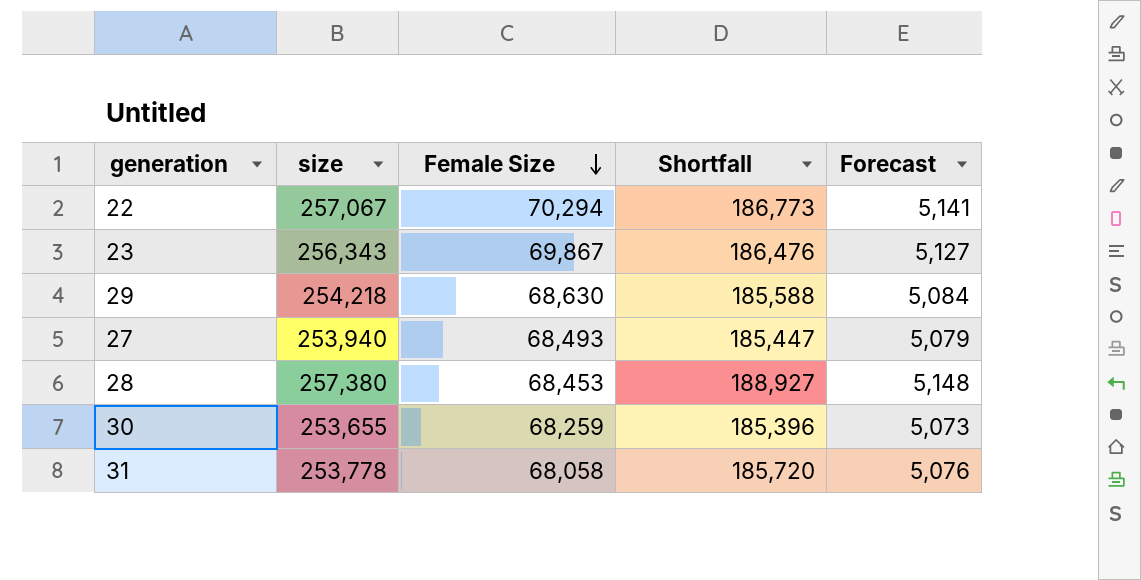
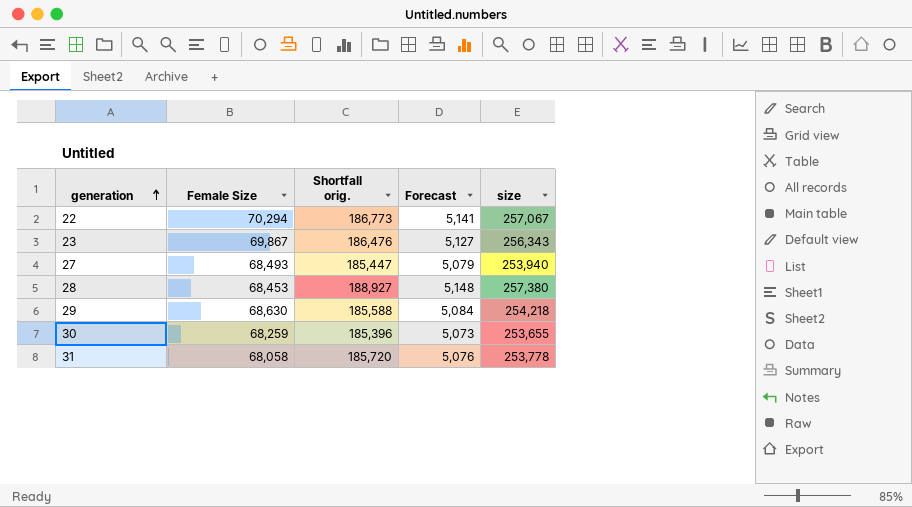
row order: Female Size descending -> generation ascending
column name: Shortfall -> Shortfall orig.
column size | position: 2 -> 5

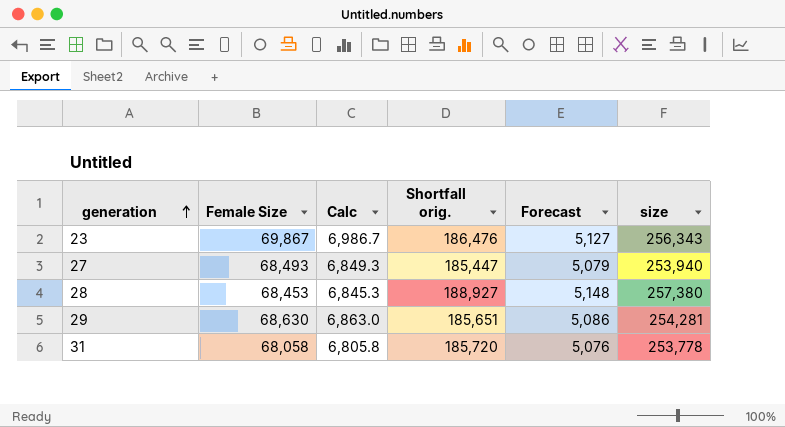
column Calc | formula: none -> [Female Size] * 0.1
row 22: 70,294 | 186,773 | 5,141 | 257,067 -> none
row 30: 68,259 | 185,396 | 5,073 | 253,655 -> none
29 | Shortfall orig.: 185,588 -> 185,651
29 | Forecast: 5,084 -> 5,086
29 | size: 254,218 -> 254,281

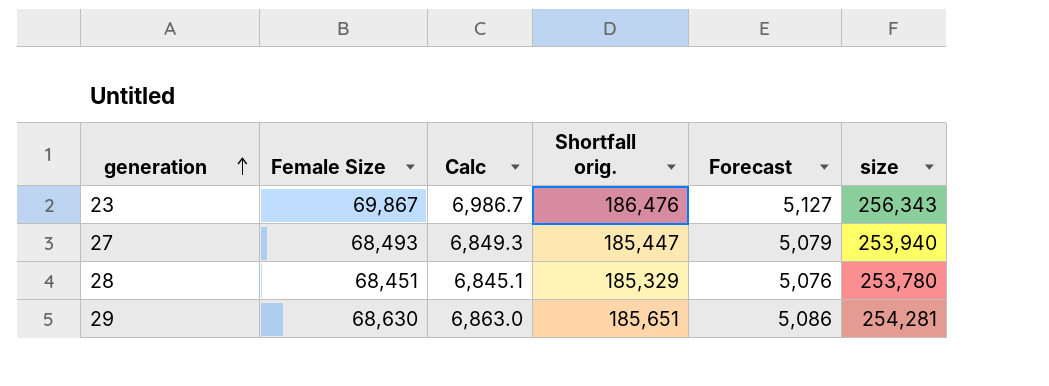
row 31: 68,058 | 6,805.8 | 185,720 | 5,076 | 253,778 -> none
28 | Female Size: 68,453 -> 68,451
28 | Calc: 6,845.3 -> 6,845.1
28 | Shortfall orig.: 188,927 -> 185,329
28 | Forecast: 5,148 -> 5,076
28 | size: 257,380 -> 253,780

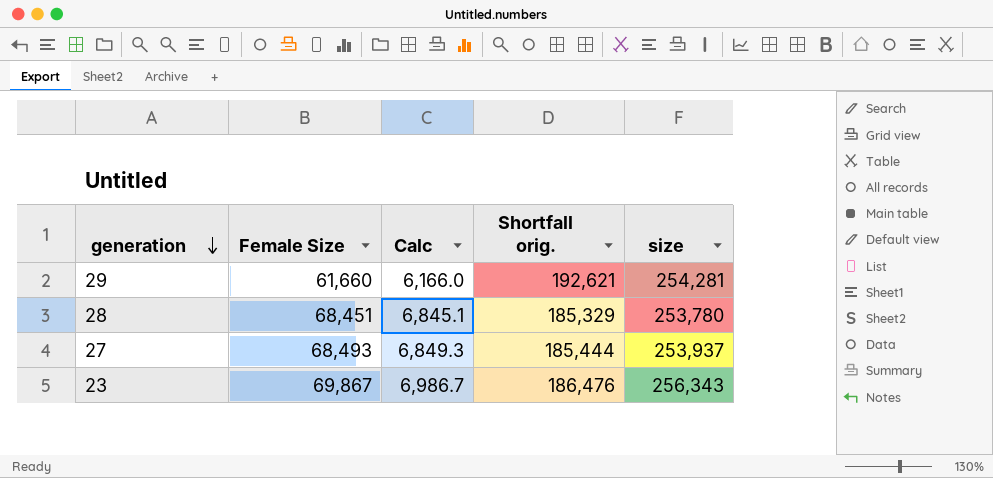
row order: generation ascending -> generation descending
column Forecast | formula: [size] * 0.02 -> none
29 | Female Size: 68,630 -> 61,660
29 | Calc: 6,863.0 -> 6,166.0
29 | Shortfall orig.: 185,651 -> 192,621
27 | Shortfall orig.: 185,447 -> 185,444
27 | size: 253,940 -> 253,937

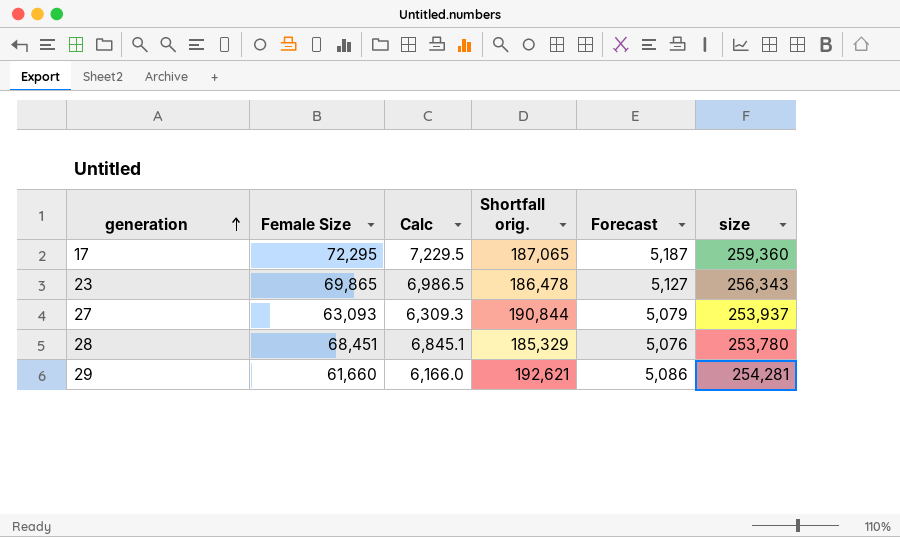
row order: generation descending -> generation ascending
column Forecast | formula: none -> [size] * 0.02
row 17: none -> 72,295 | 7,229.5 | 187,065 | 5,187 | 259,360
23 | Female Size: 69,867 -> 69,865
23 | Calc: 6,986.7 -> 6,986.5
23 | Shortfall orig.: 186,476 -> 186,478
27 | Female Size: 68,493 -> 63,093
27 | Calc: 6,849.3 -> 6,309.3
27 | Shortfall orig.: 185,444 -> 190,844

